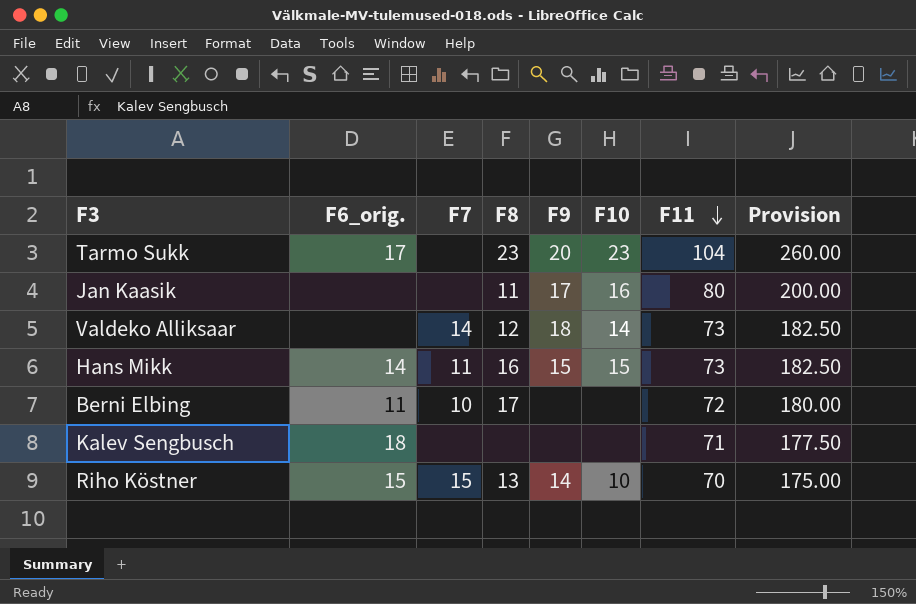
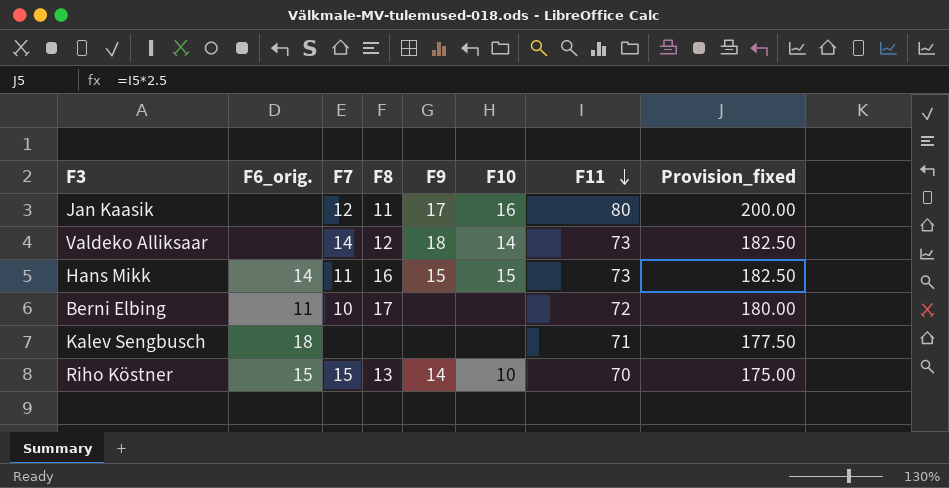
column name: Provision -> Provision_fixed
row Tarmo Sukk: 17 | none | 23 | 20 | 23 | 104 | 260.00 -> none
Jan Kaasik | F7: none -> 12

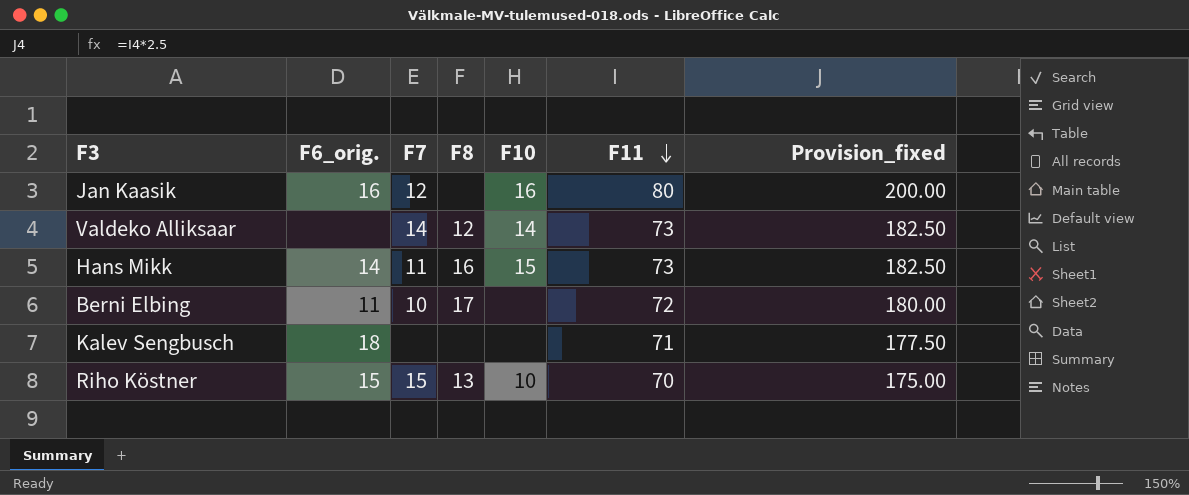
column F9 | position: 5 -> none
Jan Kaasik | F6_orig.: none -> 16
Jan Kaasik | F8: 11 -> none

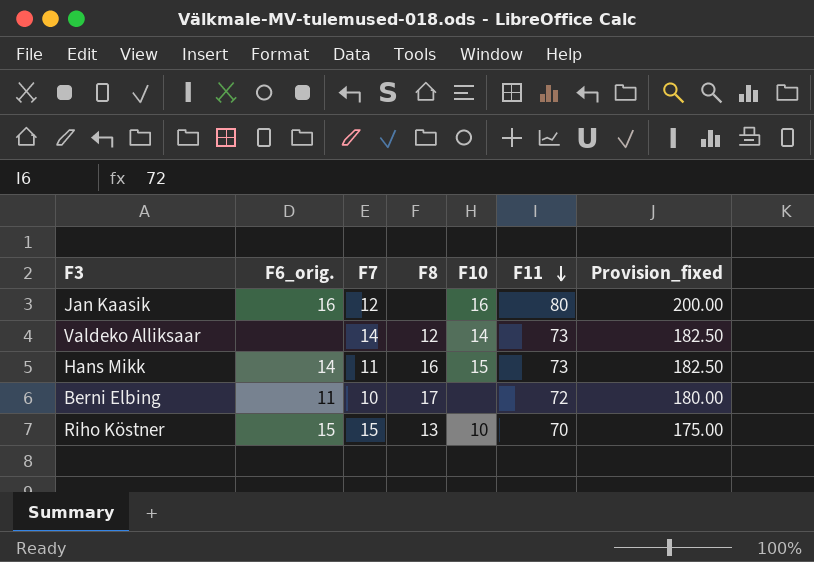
row Kalev Sengbusch: 18 | none | none | none | 71 | 177.50 -> none

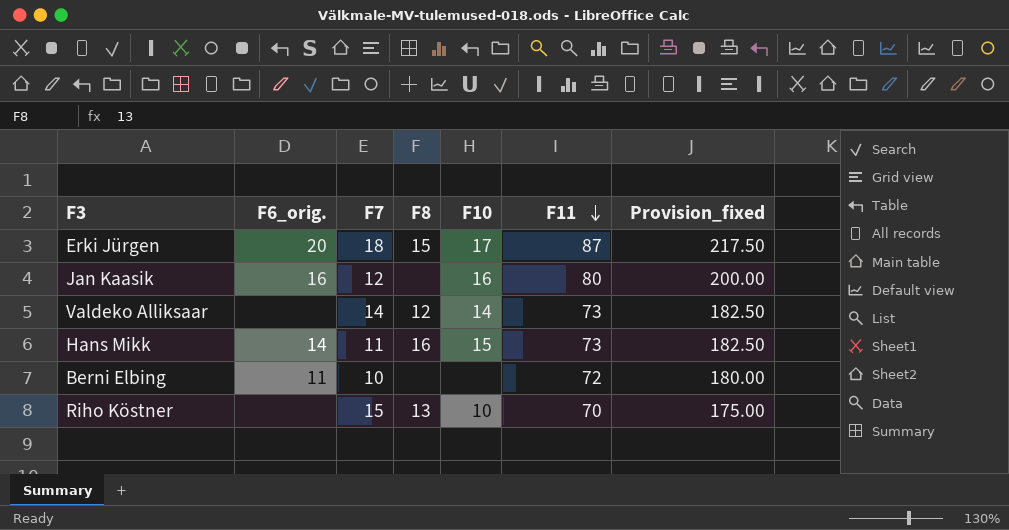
row Erki Jürgen: none -> 20 | 18 | 15 | 17 | 87 | 217.50
Berni Elbing | F8: 17 -> none
Riho Köstner | F6_orig.: 15 -> none

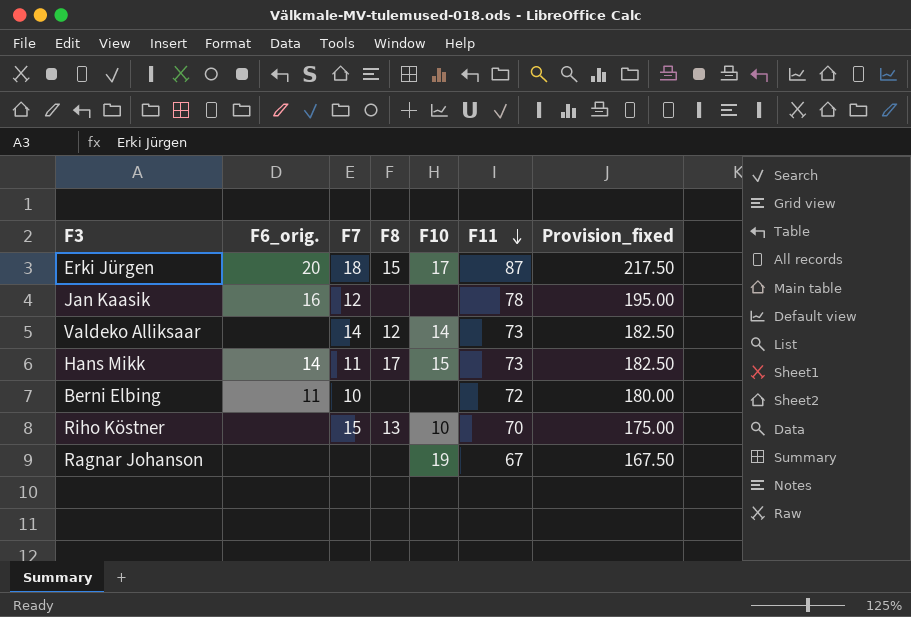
Jan Kaasik | F10: 16 -> none
Jan Kaasik | F11: 80 -> 78
Jan Kaasik | Provision_fixed: 200.00 -> 195.00
Hans Mikk | F8: 16 -> 17
row Ragnar Johanson: none -> none | none | none | 19 | 67 | 167.50

